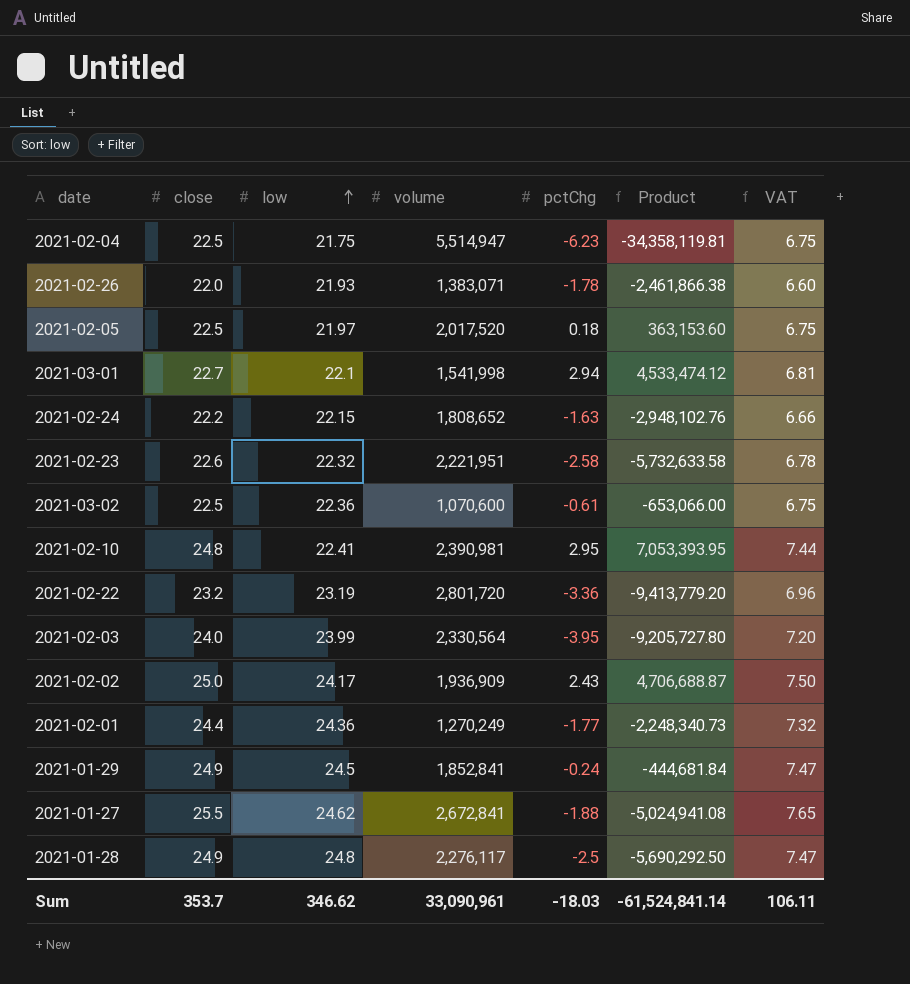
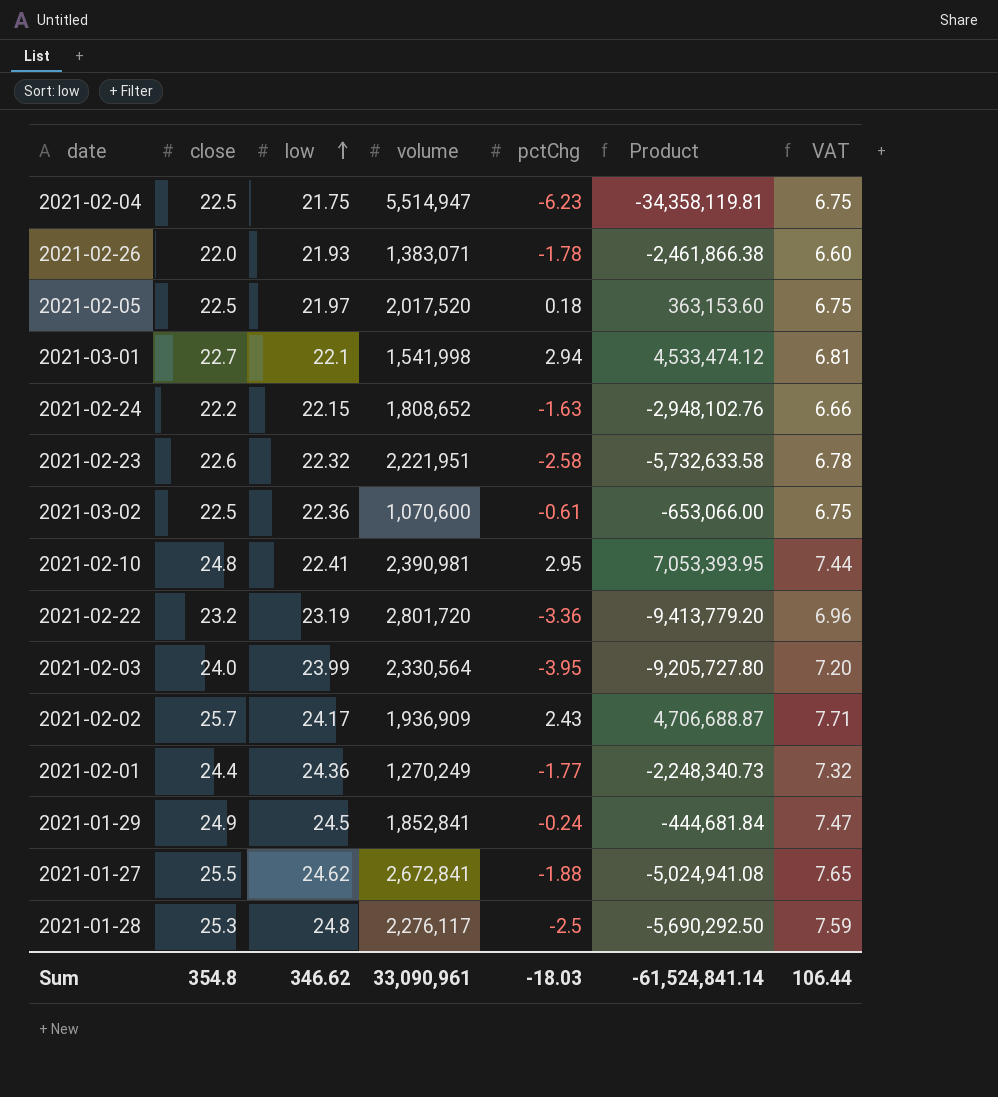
2021-02-02 | close: 25.0 -> 25.7
2021-02-02 | VAT: 7.50 -> 7.71
2021-01-28 | close: 24.9 -> 25.3
2021-01-28 | VAT: 7.47 -> 7.59
Sum | close: 353.7 -> 354.8
Sum | VAT: 106.11 -> 106.44

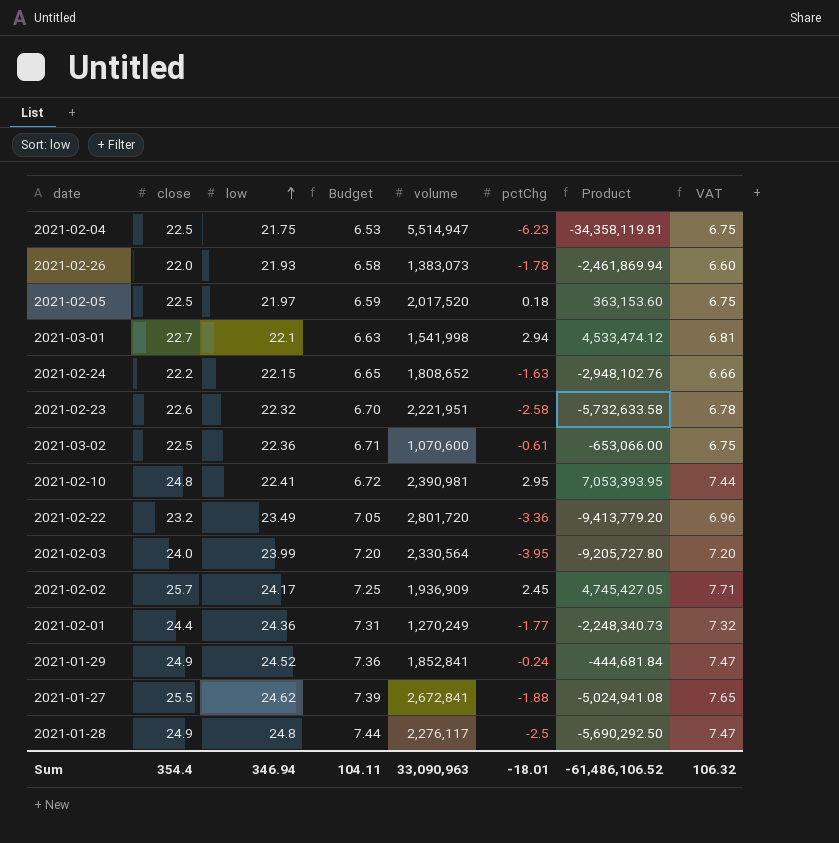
column Budget | formula: none -> [low] * 0.3
2021-02-26 | volume: 1,383,071 -> 1,383,073
2021-02-26 | Product: -2,461,866.38 -> -2,461,869.94
2021-02-22 | low: 23.19 -> 23.49
2021-02-02 | pctChg: 2.43 -> 2.45
2021-02-02 | Product: 4,706,688.87 -> 4,745,427.05
2021-01-29 | low: 24.5 -> 24.52
2021-01-28 | close: 25.3 -> 24.9
2021-01-28 | VAT: 7.59 -> 7.47
Sum | close: 354.8 -> 354.4
Sum | low: 346.62 -> 346.94
Sum | volume: 33,090,961 -> 33,090,963
Sum | pctChg: -18.03 -> -18.01
Sum | Product: -61,524,841.14 -> -61,486,106.52
Sum | VAT: 106.44 -> 106.32

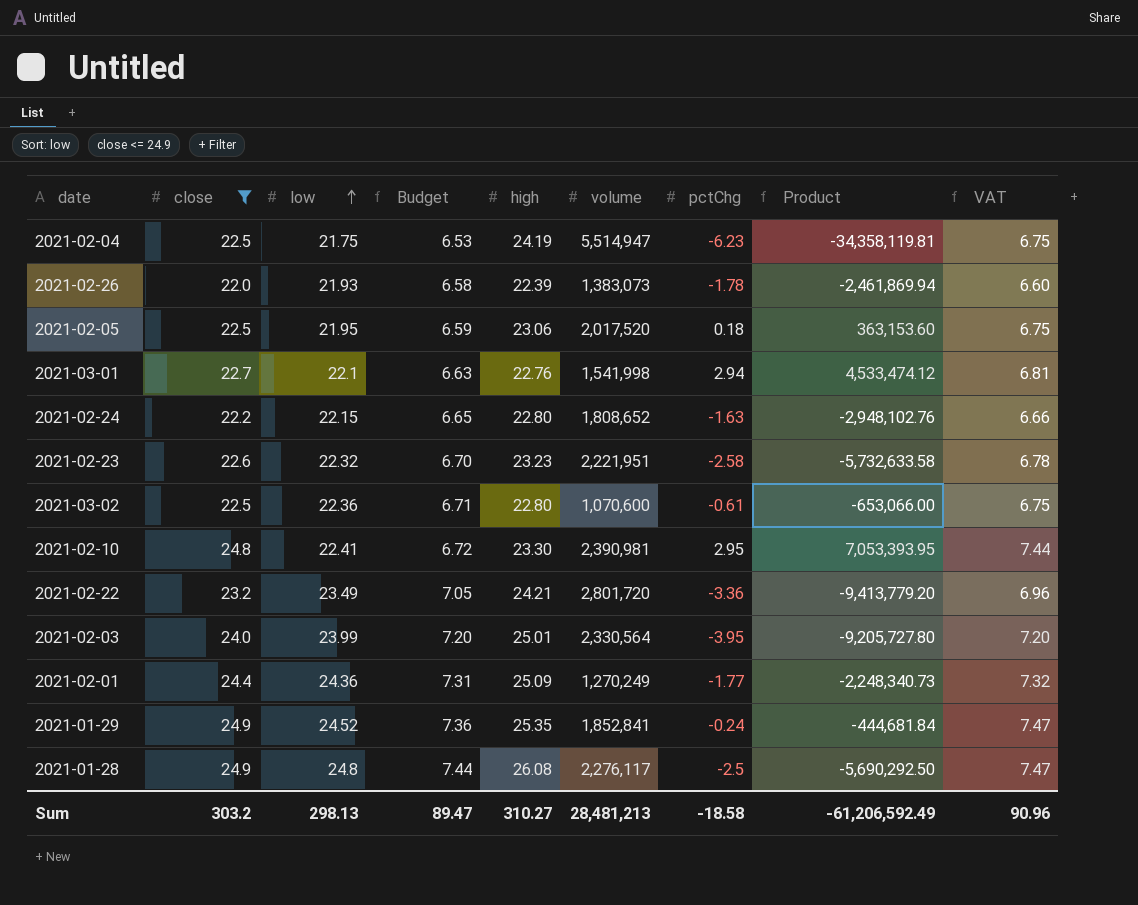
filter: none -> close <= 24.9
column high | position: none -> 5
2021-02-05 | low: 21.97 -> 21.95
Sum | close: 354.4 -> 303.2
Sum | low: 346.94 -> 298.13
Sum | Budget: 104.11 -> 89.47
Sum | volume: 33,090,963 -> 28,481,213
Sum | pctChg: -18.01 -> -18.58
Sum | Product: -61,486,106.52 -> -61,206,592.49
Sum | VAT: 106.32 -> 90.96

